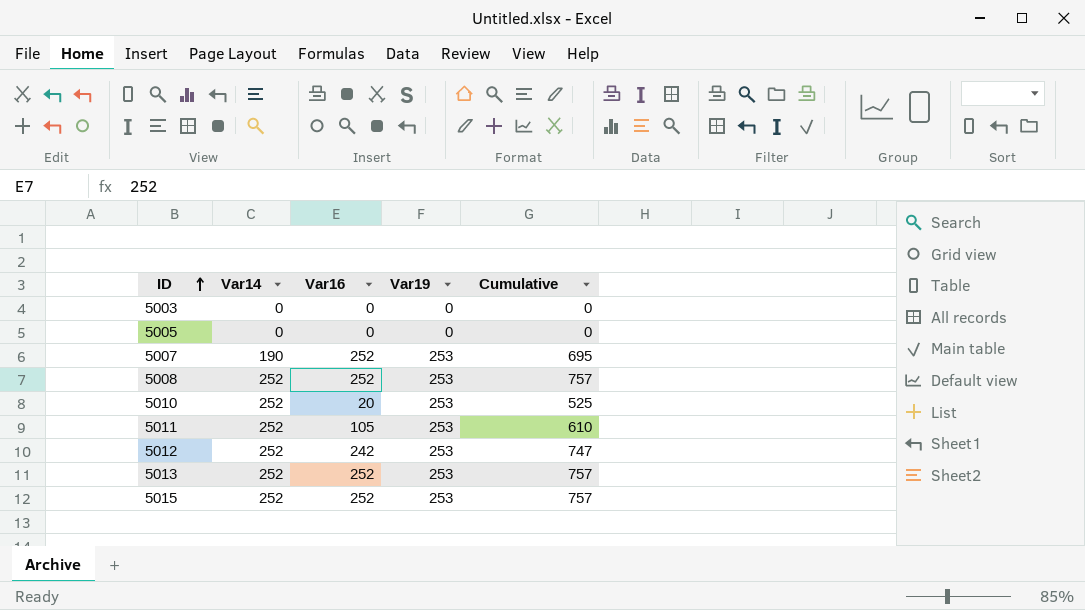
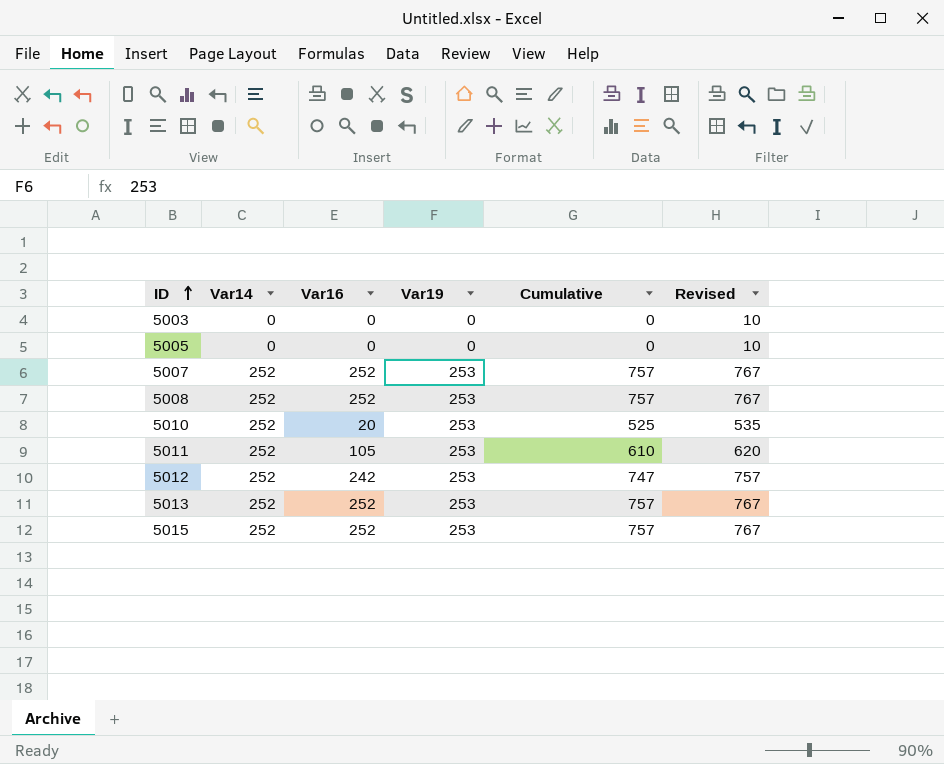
column Revised | formula: none -> [Cumulative] + 10
5007 | Var14: 190 -> 252
5007 | Cumulative: 695 -> 757

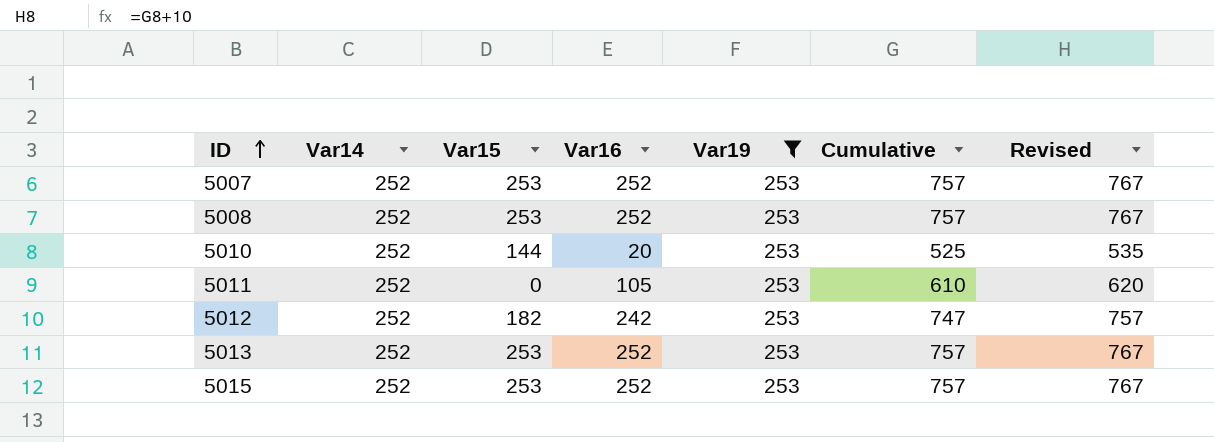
filter: none -> Var19 = 253
column Var15 | position: none -> 3

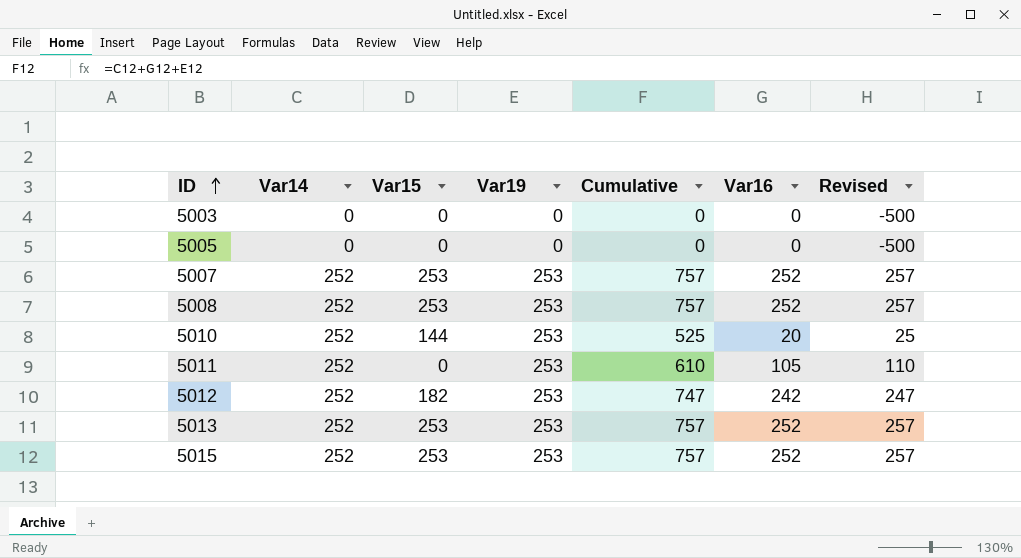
filter: Var19 = 253 -> none
column Var16 | position: 4 -> 6
column Revised | formula: [Cumulative] + 10 -> [Cumulative] - 500

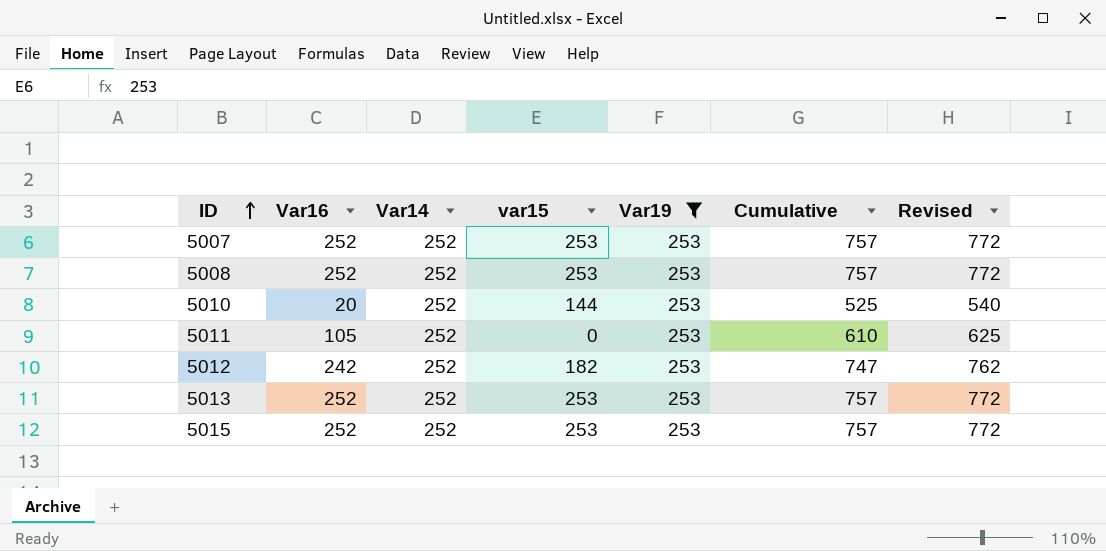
filter: none -> Var19 = 253
column Var16 | position: 6 -> 2
column name: Var15 -> var15
column Revised | formula: [Cumulative] - 500 -> [Cumulative] + 15

